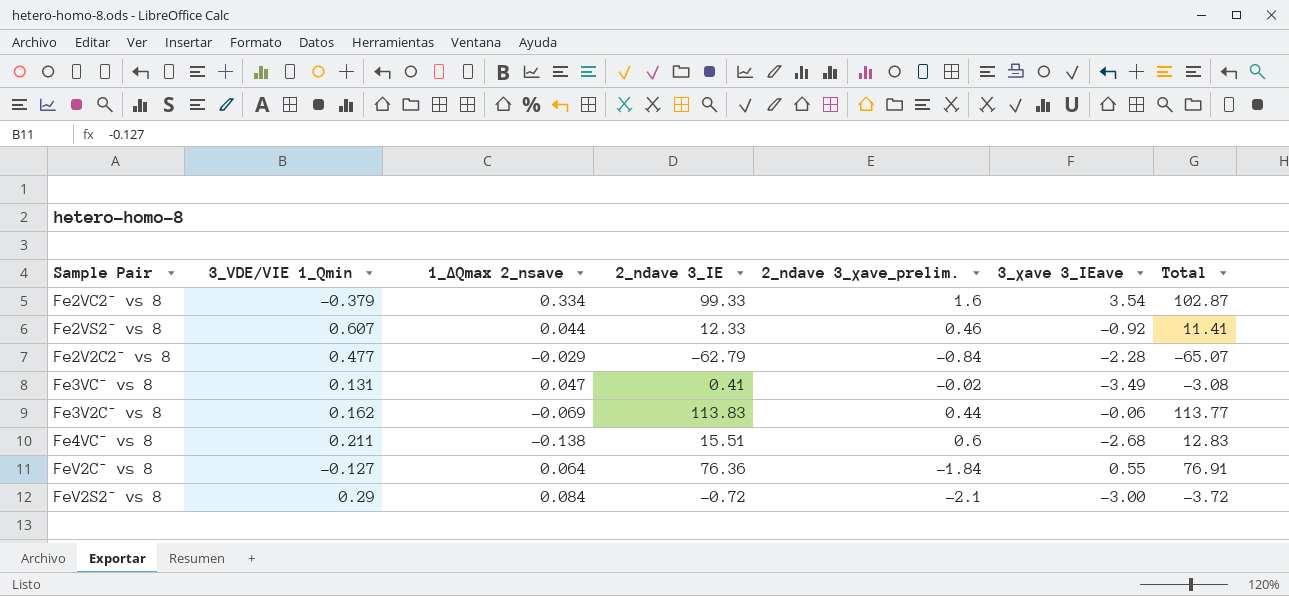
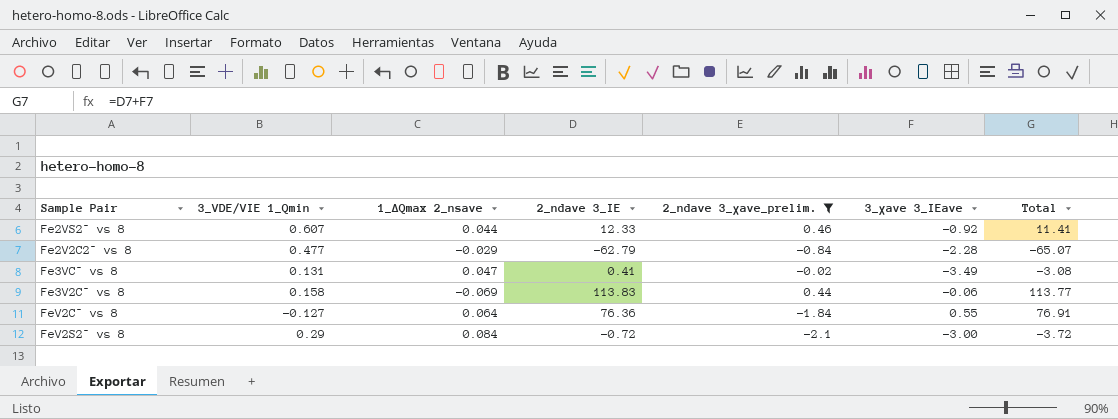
filter: none -> 2_ndave 3_χave_prelim. <= 0.46
Fe3V2C¯ vs 8 | 3_VDE/VIE 1_Qmin: 0.162 -> 0.158

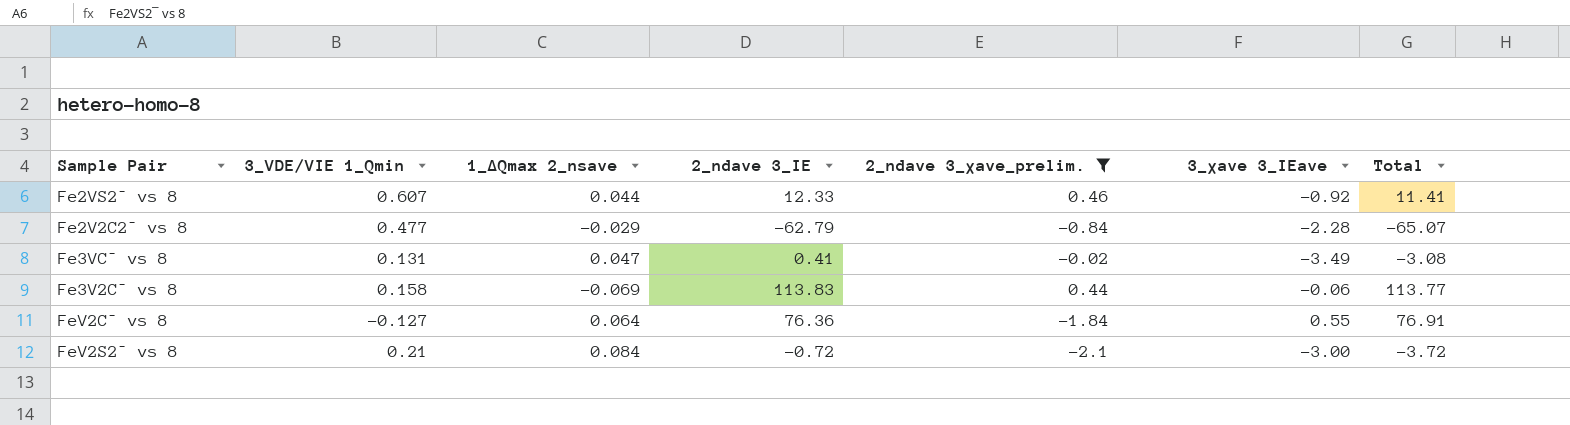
FeV2S2¯ vs 8 | 3_VDE/VIE 1_Qmin: 0.29 -> 0.21

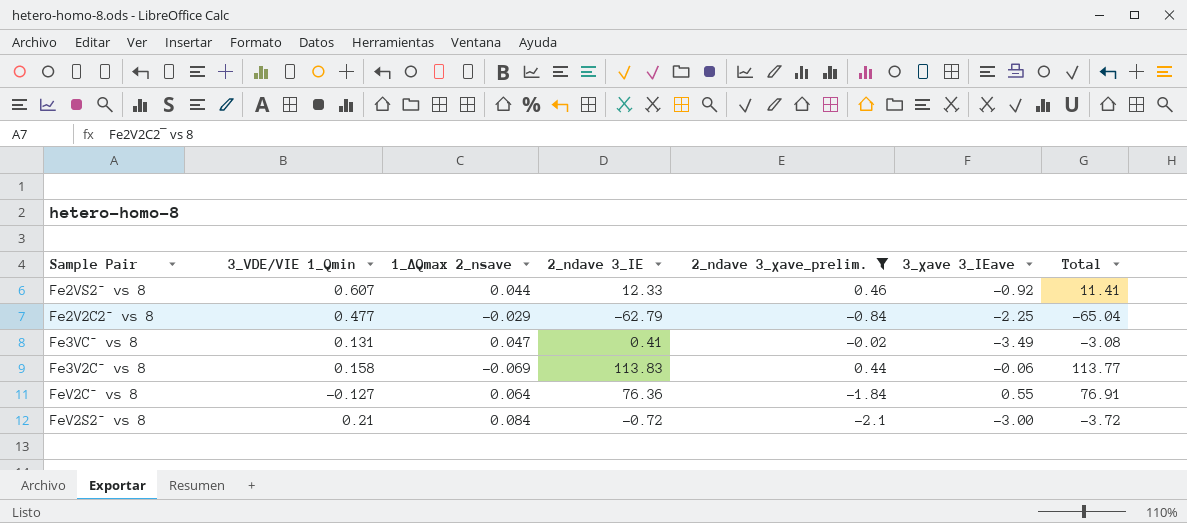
Fe2V2C2¯ vs 8 | 3_χave 3_IEave: -2.28 -> -2.25
Fe2V2C2¯ vs 8 | Total: -65.07 -> -65.04

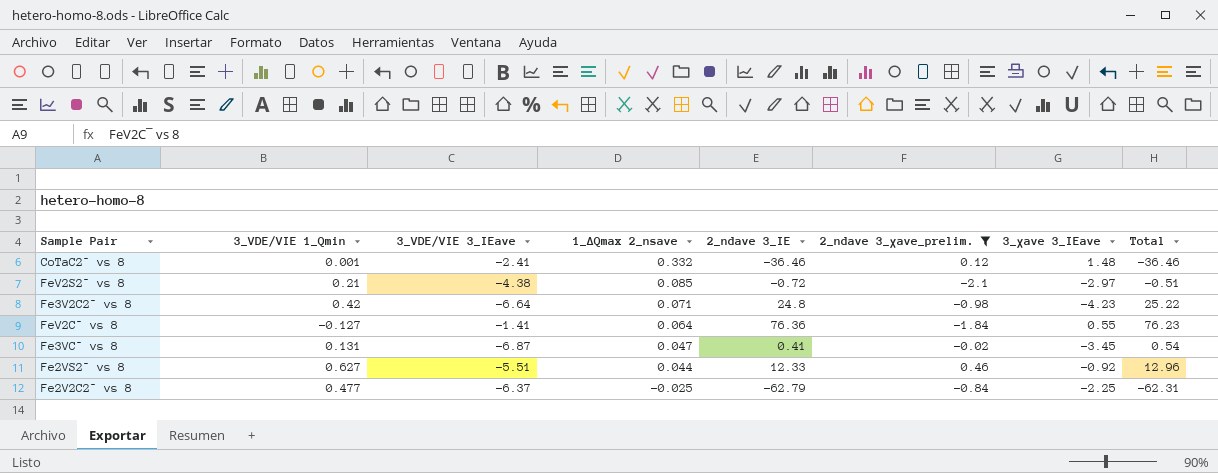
row order: none -> 1_ΔQmax 2_nsave descending
column 3_VDE/VIE 3_IEave | position: none -> 3
column Total | formula: [2_ndave 3_IE] + [3_χave 3_IEave] -> [3_VDE/VIE 1_Qmin] + [2_ndave 3_IE]
row Fe3V2C¯ vs 8: 0.158 | -0.069 | 113.83 | 0.44 | -0.06 | 113.77 -> none
row CoTaC2¯ vs 8: none -> 0.001 | -2.41 | 0.332 | -36.46 | 0.12 | 1.48 | -36.46
FeV2S2¯ vs 8 | 1_ΔQmax 2_nsave: 0.084 -> 0.085
FeV2S2¯ vs 8 | 3_χave 3_IEave: -3.00 -> -2.97
row Fe3V2C2¯ vs 8: none -> 0.42 | -6.64 | 0.071 | 24.8 | -0.98 | -4.23 | 25.22
Fe3VC¯ vs 8 | 3_χave 3_IEave: -3.49 -> -3.45
Fe2VS2¯ vs 8 | 3_VDE/VIE 1_Qmin: 0.607 -> 0.627
Fe2V2C2¯ vs 8 | 1_ΔQmax 2_nsave: -0.029 -> -0.025

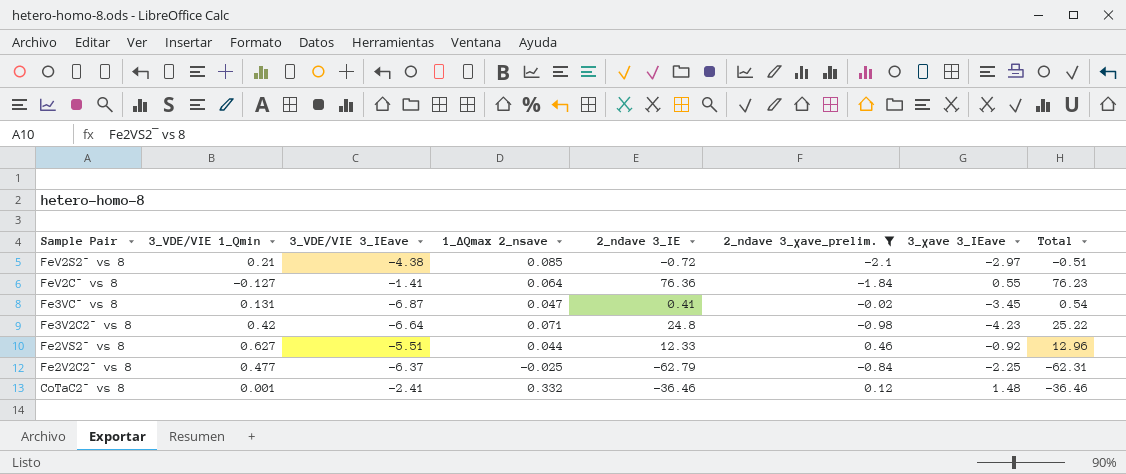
row order: 1_ΔQmax 2_nsave descending -> Sample Pair descending

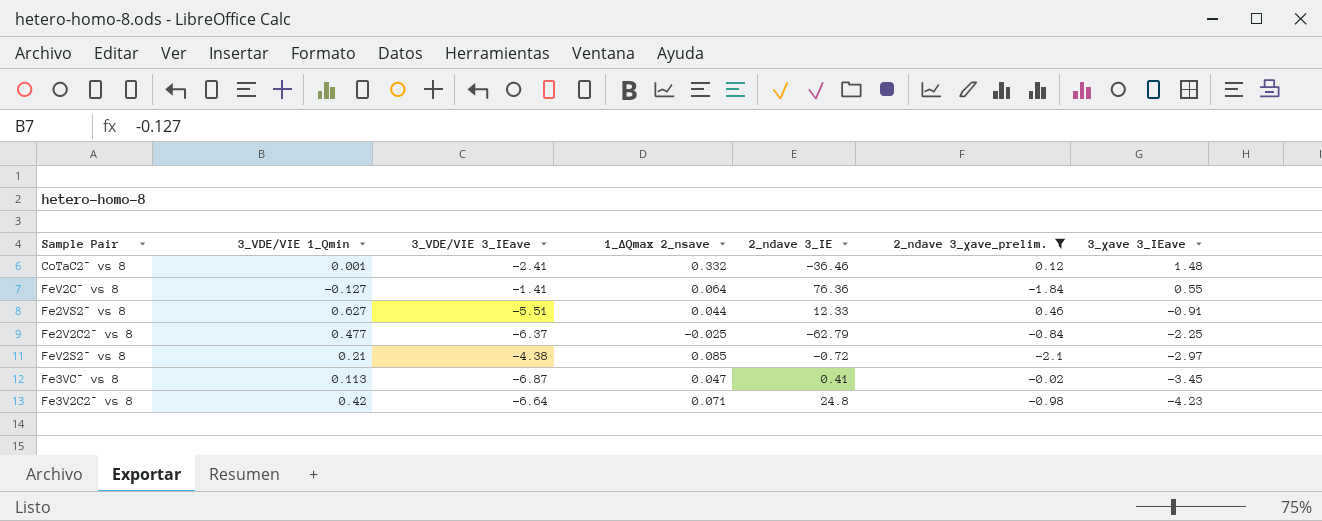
row order: Sample Pair descending -> 3_χave 3_IEave descending
column Total | formula: [3_VDE/VIE 1_Qmin] + [2_ndave 3_IE] -> none
Fe2VS2¯ vs 8 | 3_χave 3_IEave: -0.92 -> -0.91
Fe3VC¯ vs 8 | 3_VDE/VIE 1_Qmin: 0.131 -> 0.113

